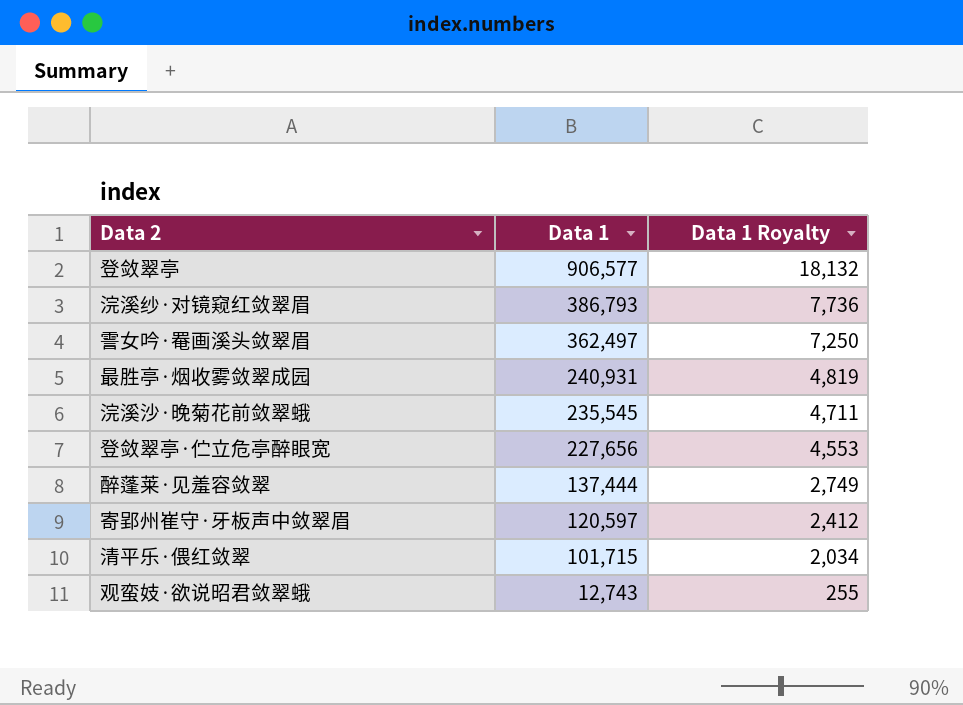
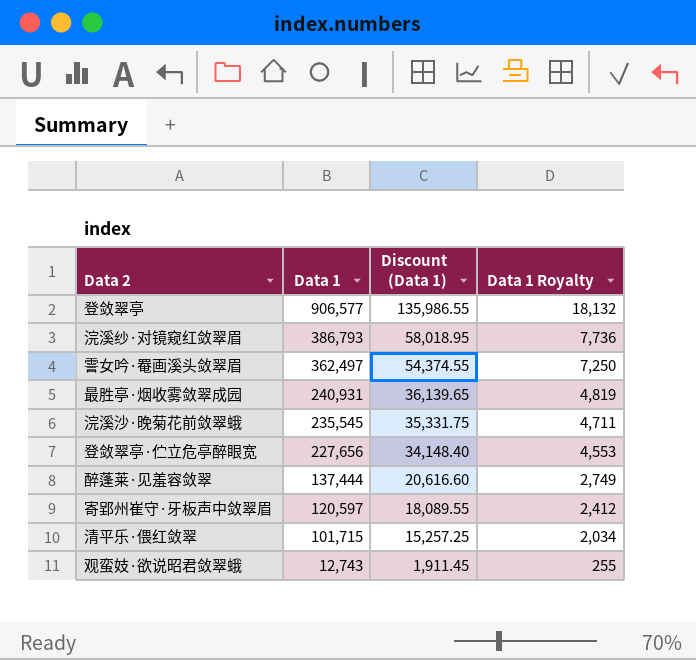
column Discount (Data 1) | formula: none -> [Data 1] * 0.15

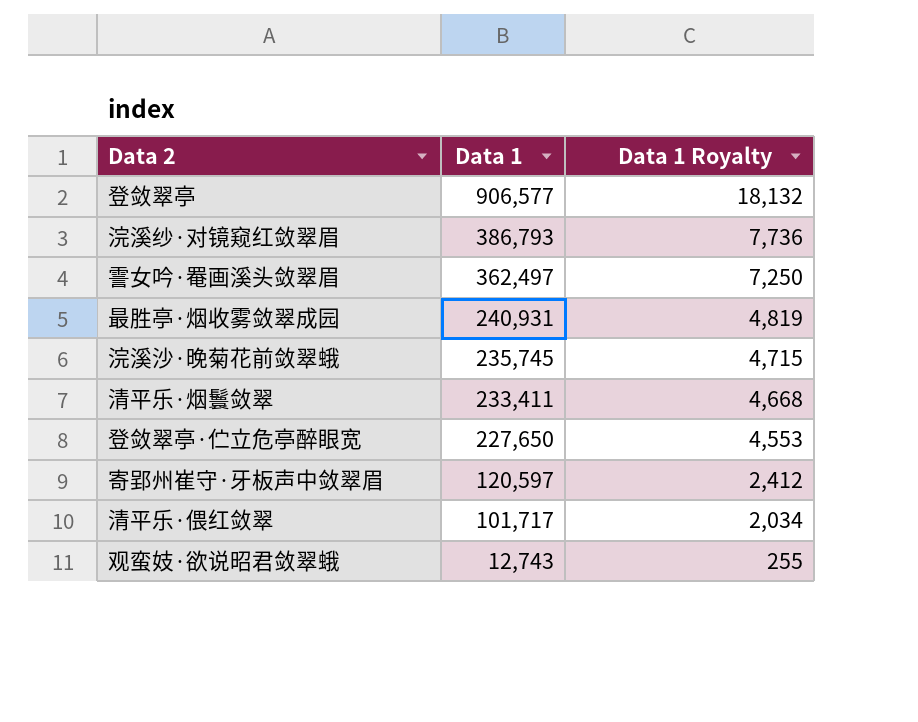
column Discount (Data 1) | formula: [Data 1] * 0.15 -> none
row 醉蓬莱·见羞容敛翠: 137,444 | 20,616.60 | 2,749 -> none
浣溪沙·晚菊花前敛翠蛾 | Data 1: 235,545 -> 235,745
浣溪沙·晚菊花前敛翠蛾 | Data 1 Royalty: 4,711 -> 4,715
row 清平乐·烟鬟敛翠: none -> 233,411 | 4,668
登敛翠亭·伫立危亭醉眼宽 | Data 1: 227,656 -> 227,650
清平乐·偎红敛翠 | Data 1: 101,715 -> 101,717

